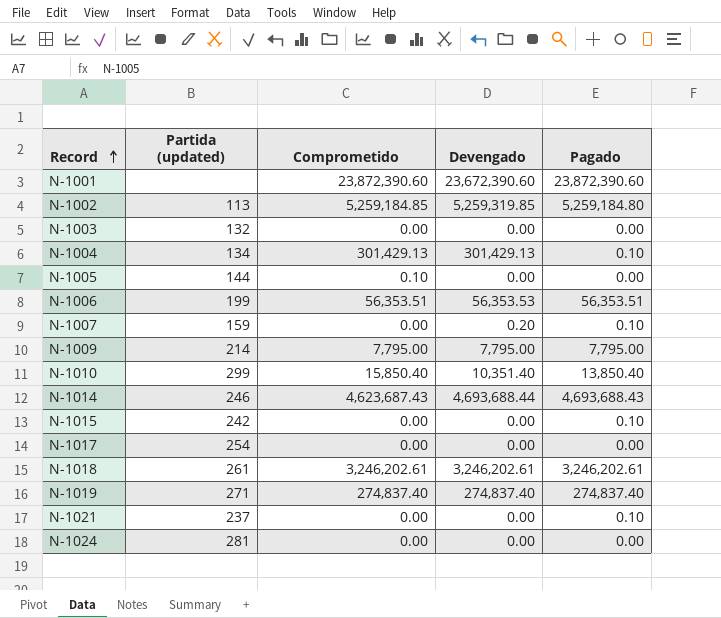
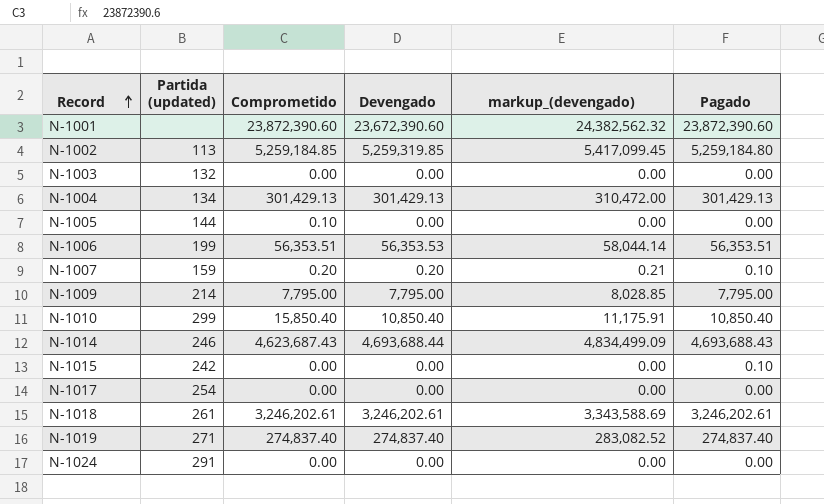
column markup_(devengado) | formula: none -> [Devengado] * 1.03
row N-1021: 237 | 0.00 | 0.00 | 0.10 -> none
N-1004 | Pagado: 0.10 -> 301,429.13
N-1007 | Comprometido: 0.00 -> 0.20
N-1010 | Devengado: 10,351.40 -> 10,850.40
N-1010 | Pagado: 13,850.40 -> 10,850.40
N-1024 | Partida (updated): 281 -> 291

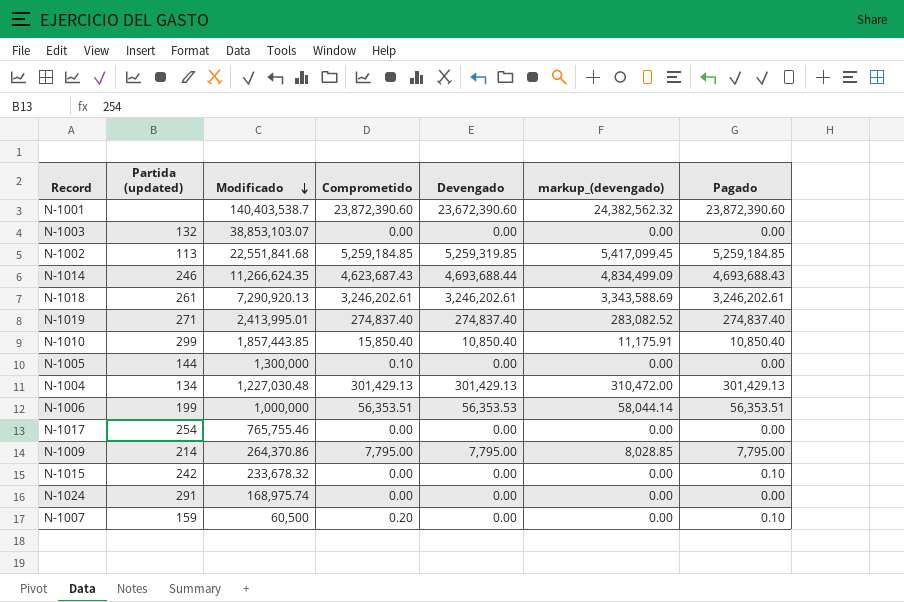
row order: Record ascending -> Modificado descending
column Modificado | position: none -> 3
N-1002 | Pagado: 5,259,184.80 -> 5,259,184.85
N-1007 | Devengado: 0.20 -> 0.00
N-1007 | markup_(devengado): 0.21 -> 0.00

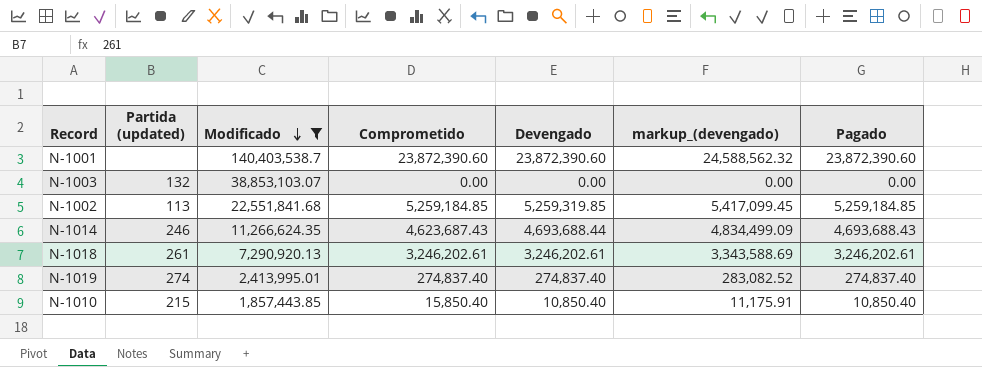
filter: none -> Modificado >= 1,857,443.85
N-1001 | Devengado: 23,672,390.60 -> 23,872,390.60
N-1001 | markup_(devengado): 24,382,562.32 -> 24,588,562.32
N-1019 | Partida (updated): 271 -> 274
N-1010 | Partida (updated): 299 -> 215

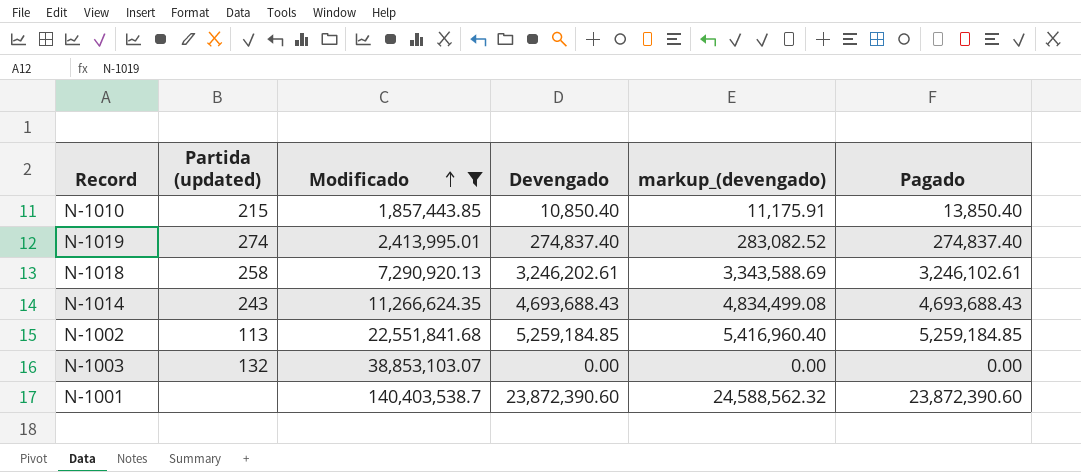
row order: Modificado descending -> Modificado ascending
column Comprometido | position: 4 -> none
N-1010 | Pagado: 10,850.40 -> 13,850.40
N-1018 | Partida (updated): 261 -> 258
N-1018 | Pagado: 3,246,202.61 -> 3,246,102.61
N-1014 | Partida (updated): 246 -> 243
N-1014 | Devengado: 4,693,688.44 -> 4,693,688.43
N-1014 | markup_(devengado): 4,834,499.09 -> 4,834,499.08
N-1002 | Devengado: 5,259,319.85 -> 5,259,184.85
N-1002 | markup_(devengado): 5,417,099.45 -> 5,416,960.40

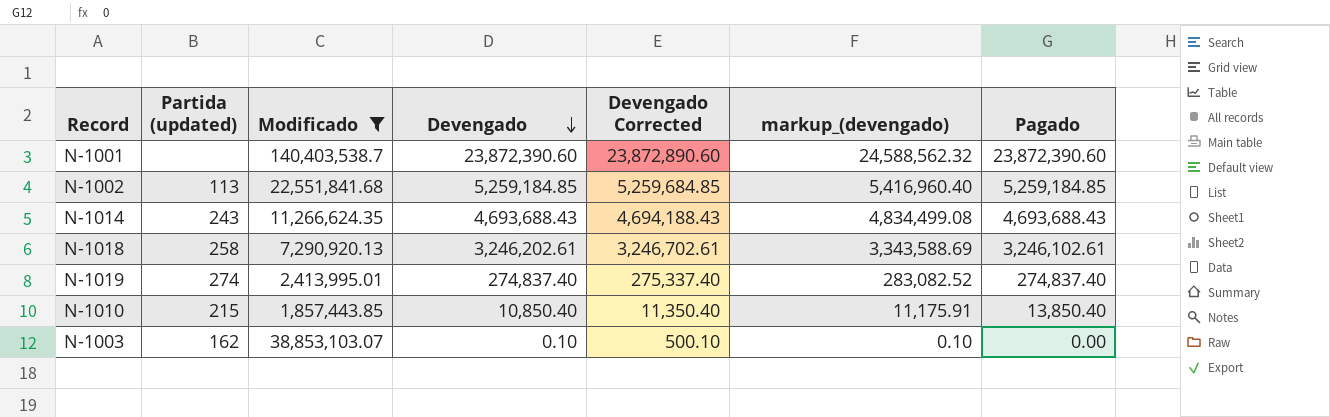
row order: Modificado ascending -> Devengado descending
column Devengado Corrected | formula: none -> [Devengado] + 500
N-1003 | Partida (updated): 132 -> 162
N-1003 | Devengado: 0.00 -> 0.10
N-1003 | markup_(devengado): 0.00 -> 0.10

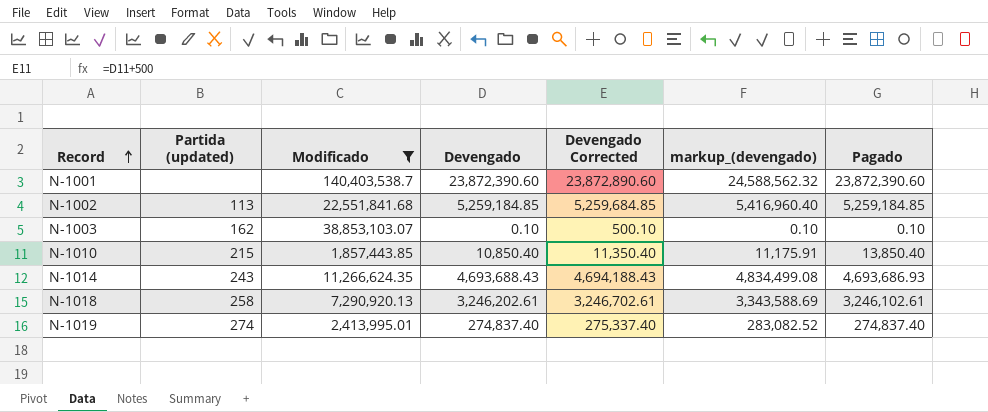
row order: Devengado descending -> Record ascending
N-1003 | Pagado: 0.00 -> 0.10
N-1014 | Pagado: 4,693,688.43 -> 4,693,686.93

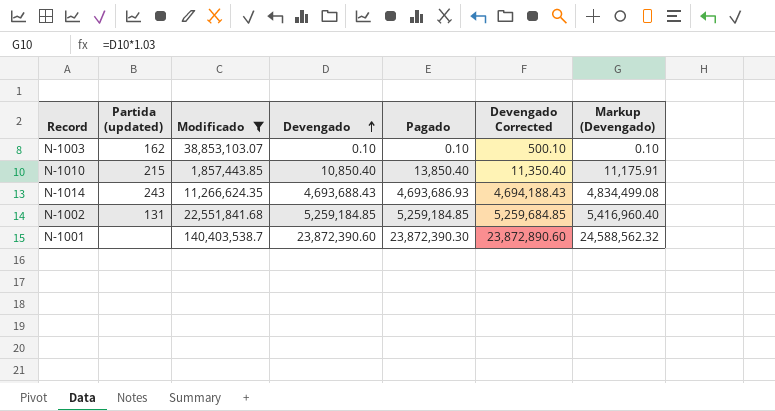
row order: Record ascending -> Devengado ascending
column Pagado | position: 7 -> 5
column name: markup_(devengado) -> Markup (Devengado)
row N-1018: 258 | 7,290,920.13 | 3,246,202.61 | 3,246,702.61 | 3,343,588.69 | 3,246,102.61 -> none
row N-1019: 274 | 2,413,995.01 | 274,837.40 | 275,337.40 | 283,082.52 | 274,837.40 -> none
N-1002 | Partida (updated): 113 -> 131
N-1001 | Pagado: 23,872,390.60 -> 23,872,390.30

